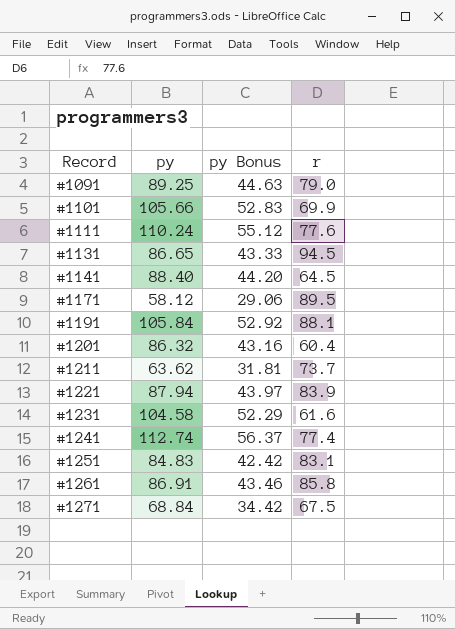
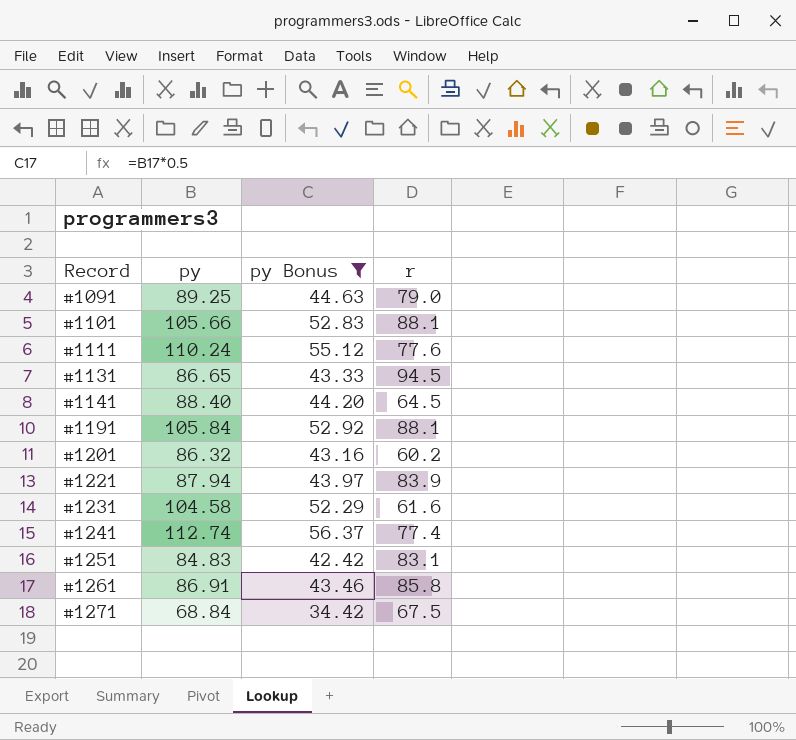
filter: none -> py Bonus >= 34.42
#1101 | r: 69.9 -> 88.1
#1201 | r: 60.4 -> 60.2

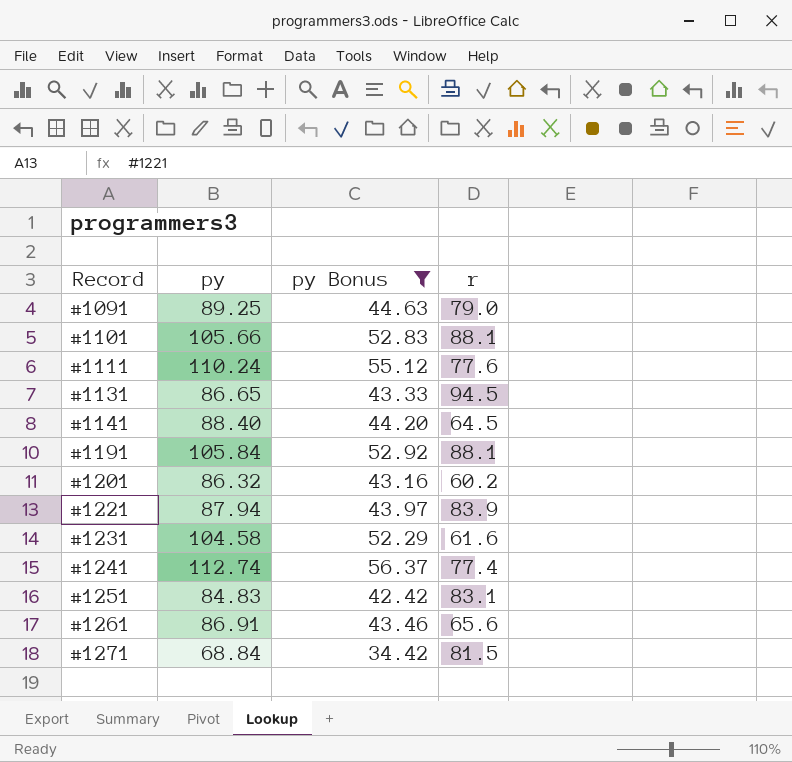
#1261 | r: 85.8 -> 65.6
#1271 | r: 67.5 -> 81.5

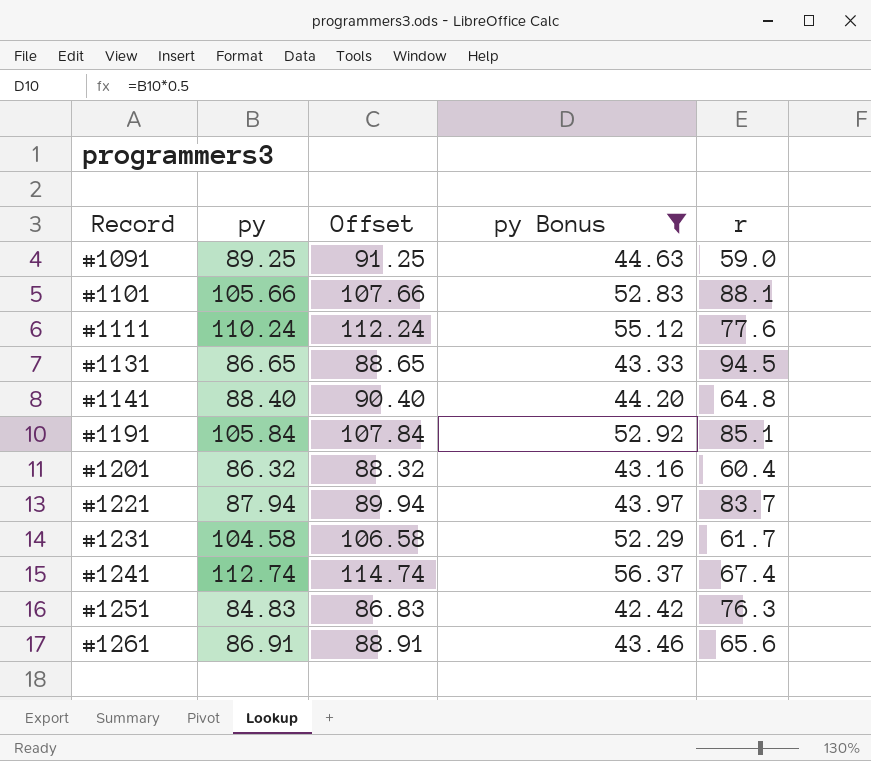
column Offset | formula: none -> [py] + 2
row #1271: 68.84 | 34.42 | 81.5 -> none
#1091 | r: 79.0 -> 59.0
#1141 | r: 64.5 -> 64.8
#1191 | r: 88.1 -> 85.1
#1201 | r: 60.2 -> 60.4
#1221 | r: 83.9 -> 83.7
#1231 | r: 61.6 -> 61.7
#1241 | r: 77.4 -> 67.4
#1251 | r: 83.1 -> 76.3

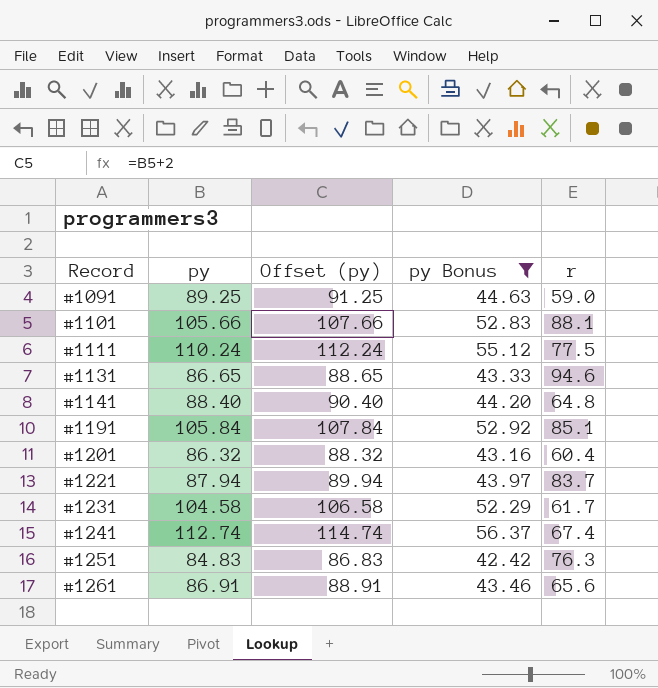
column name: Offset -> Offset (py)
#1111 | r: 77.6 -> 77.5
#1131 | r: 94.5 -> 94.6

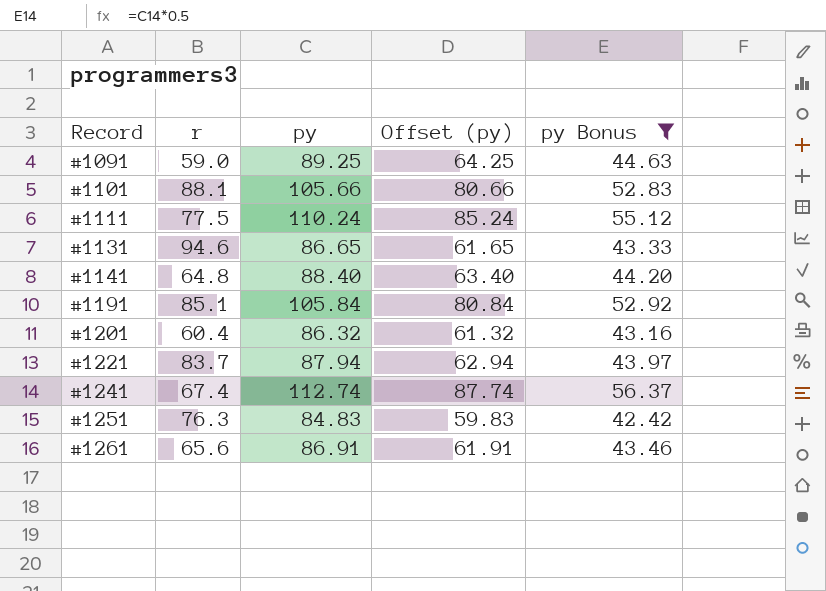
column r | position: 5 -> 2
column Offset (py) | formula: [py] + 2 -> [py] - 25
row #1231: 104.58 | 106.58 | 52.29 | 61.7 -> none

